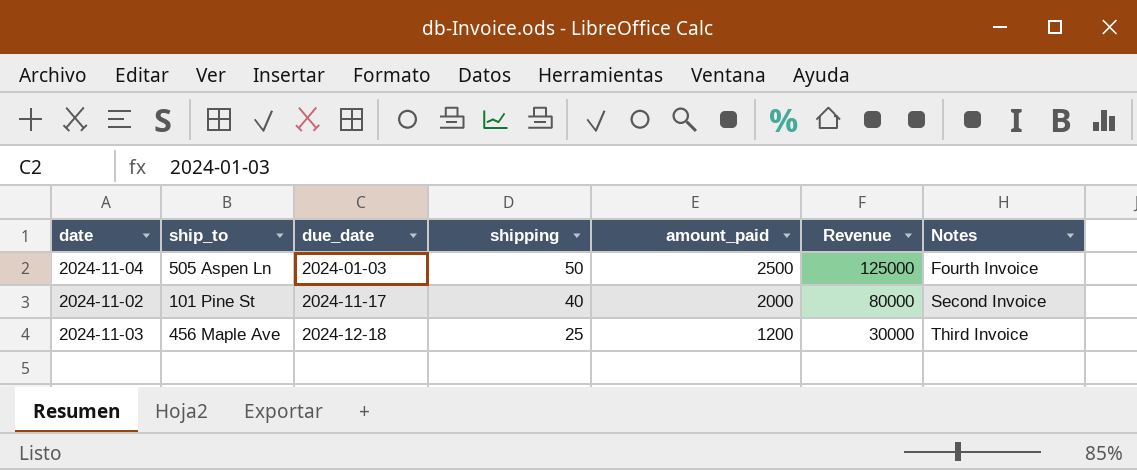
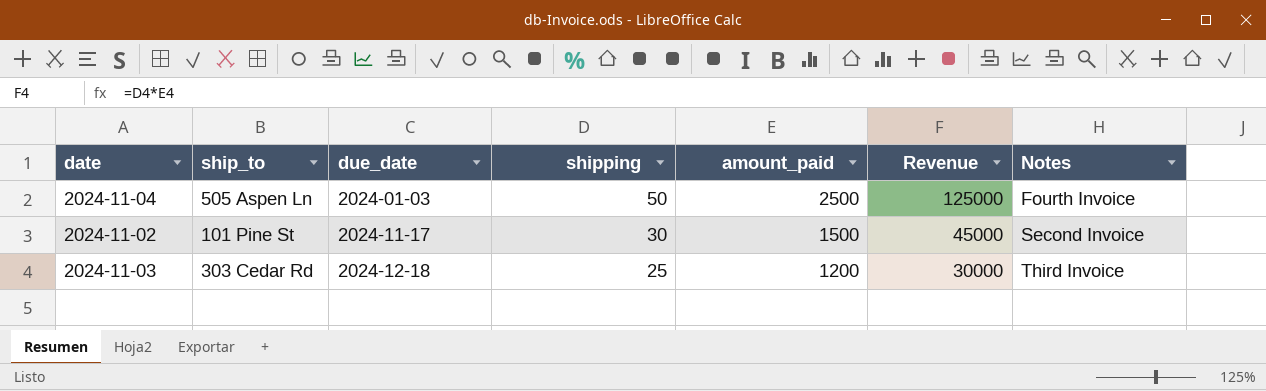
2024-11-02 | shipping: 40 -> 30
2024-11-02 | amount_paid: 2000 -> 1500
2024-11-02 | Revenue: 80000 -> 45000
2024-11-03 | ship_to: 456 Maple Ave -> 303 Cedar Rd

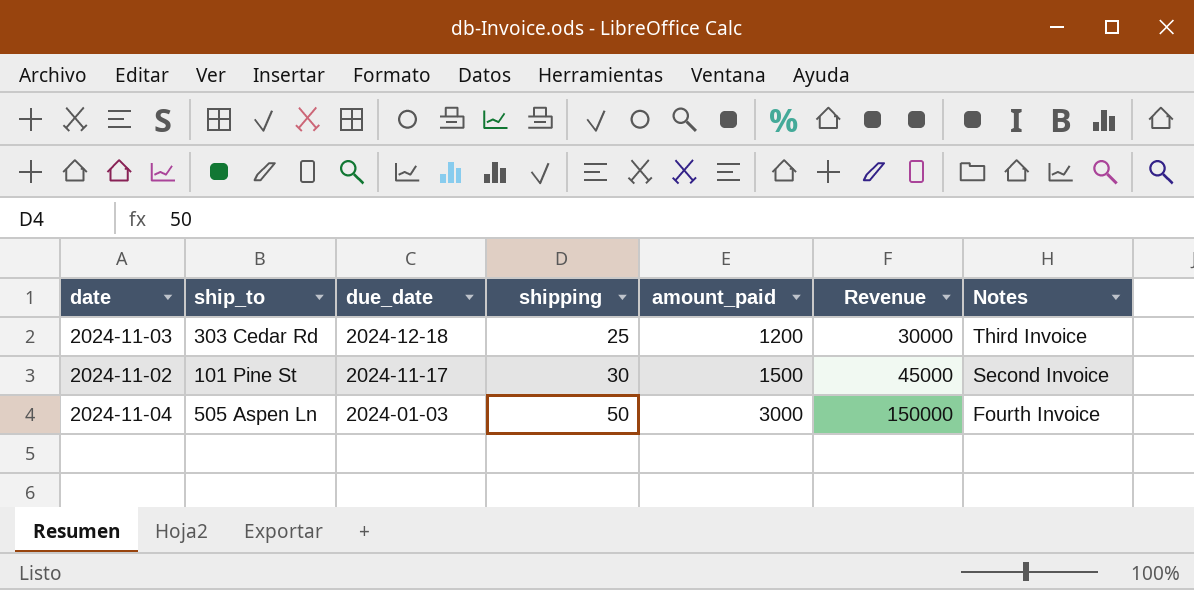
row order: due_date ascending -> due_date descending
2024-11-04 | amount_paid: 2500 -> 3000
2024-11-04 | Revenue: 125000 -> 150000

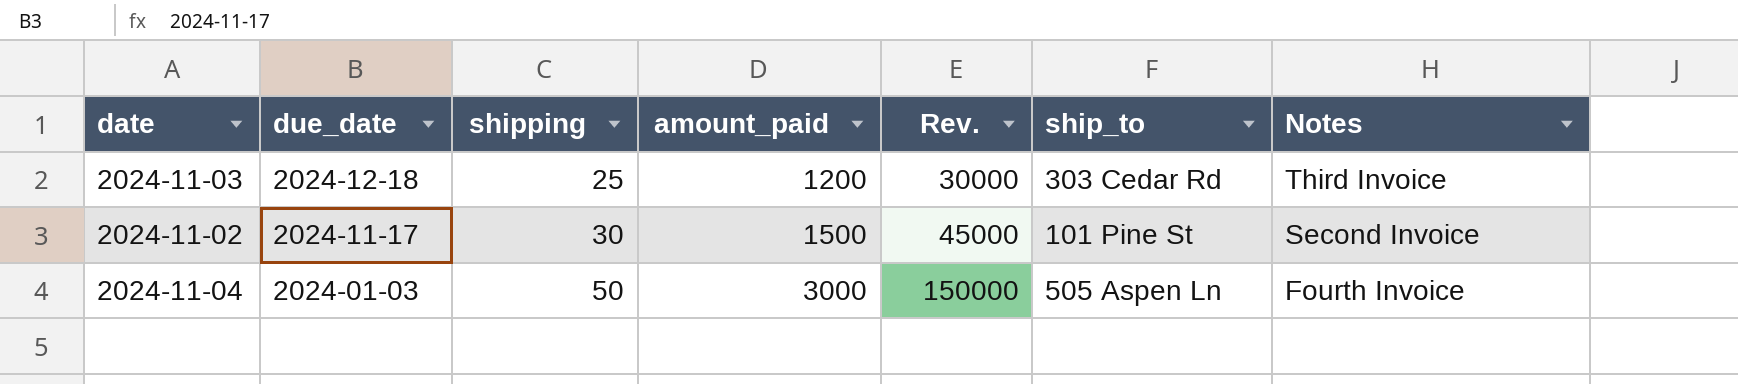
column name: Revenue -> Rev.
column ship_to | position: 2 -> 6

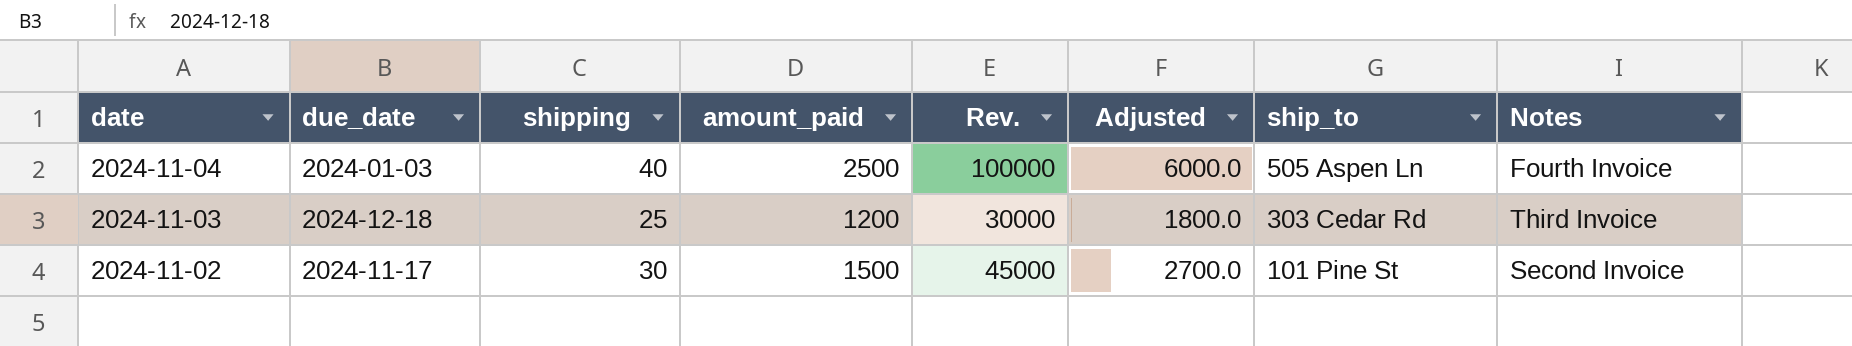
row order: due_date descending -> date descending
column Adjusted | formula: none -> [Rev.] * 0.06
2024-11-04 | shipping: 50 -> 40
2024-11-04 | amount_paid: 3000 -> 2500
2024-11-04 | Rev.: 150000 -> 100000

